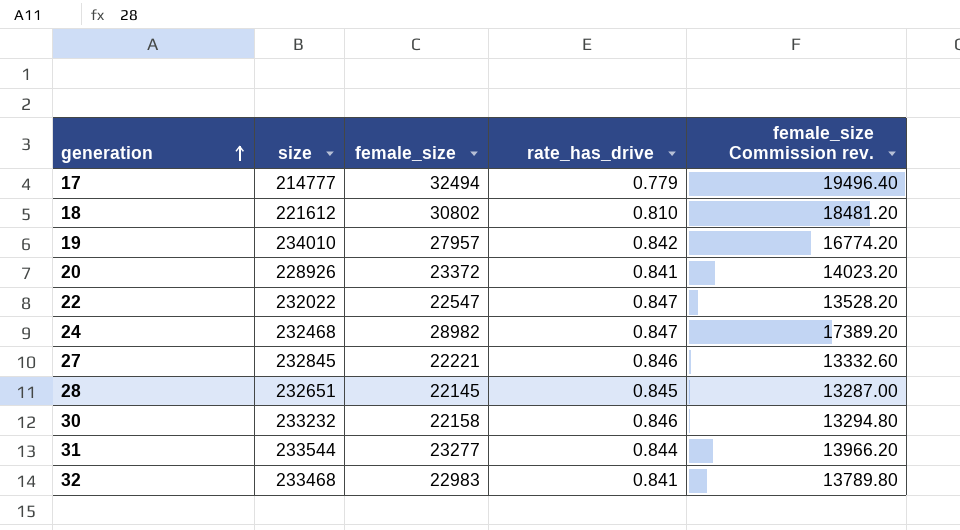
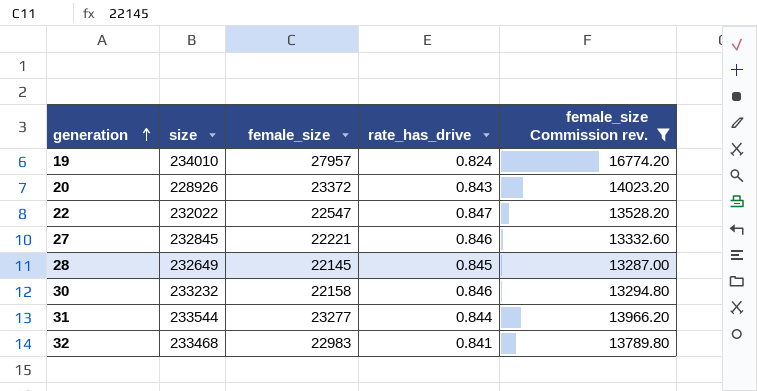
filter: none -> female_size Commission rev. <= 16774.20
19 | rate_has_drive: 0.842 -> 0.824
20 | rate_has_drive: 0.841 -> 0.843
28 | size: 232651 -> 232649

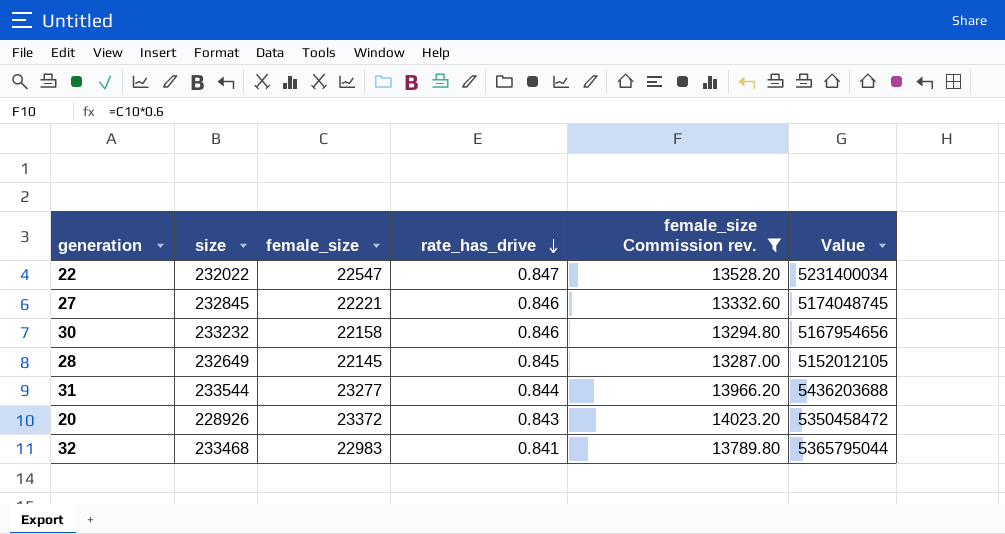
row order: generation ascending -> rate_has_drive descending
column Value | formula: none -> [size] * [female_size]
row 19: 234010 | 27957 | 0.824 | 16774.20 -> none

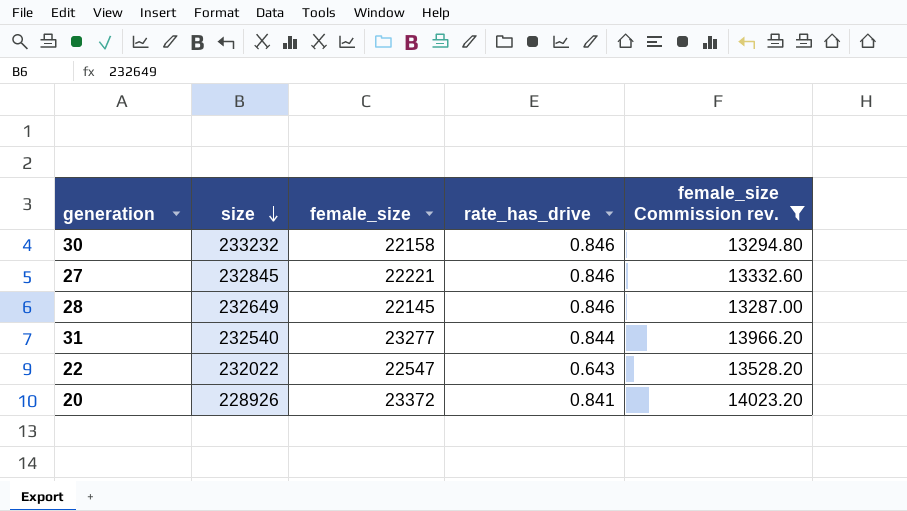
row order: rate_has_drive descending -> size descending
column Value | formula: [size] * [female_size] -> none
row 32: 233468 | 22983 | 0.841 | 13789.80 | 5365795044 -> none
28 | rate_has_drive: 0.845 -> 0.846
31 | size: 233544 -> 232540
22 | rate_has_drive: 0.847 -> 0.643
20 | rate_has_drive: 0.843 -> 0.841

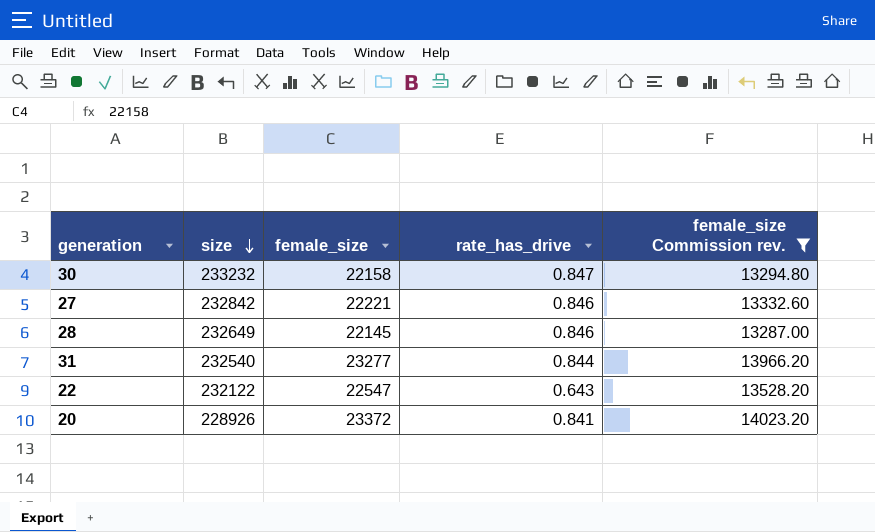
30 | rate_has_drive: 0.846 -> 0.847
27 | size: 232845 -> 232842
22 | size: 232022 -> 232122

